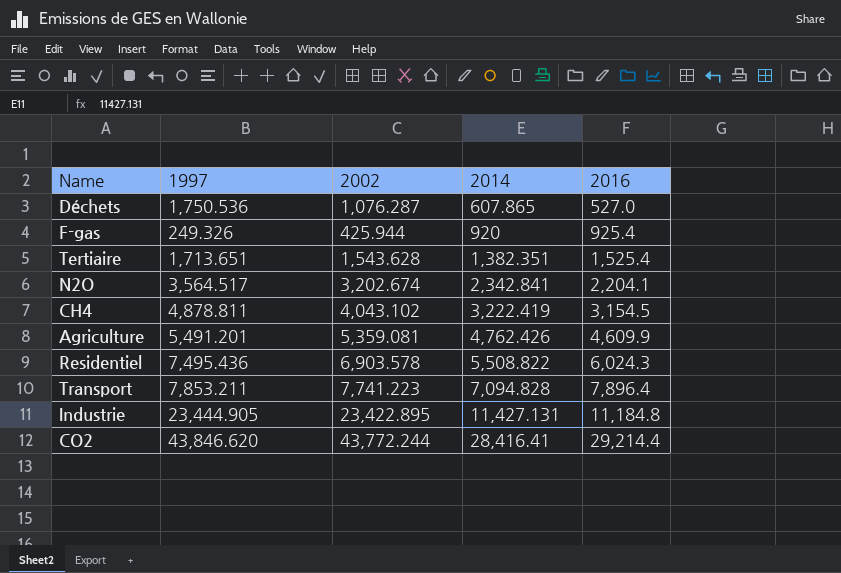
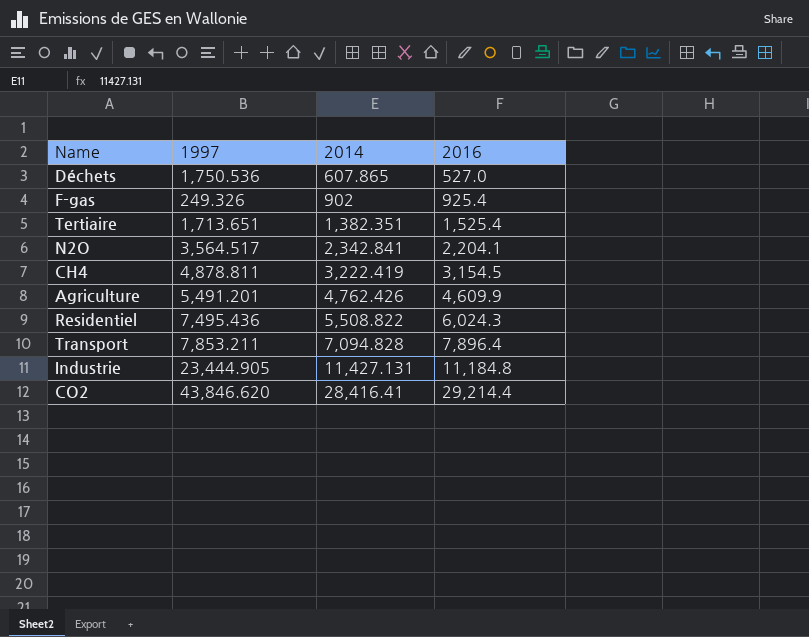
column 2002 | position: 3 -> none
F-gas | 2014: 920 -> 902

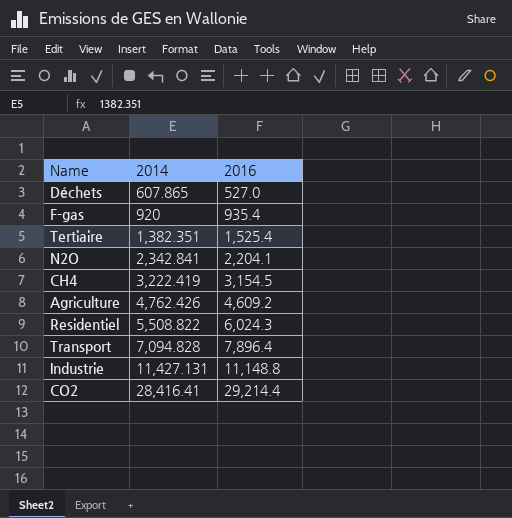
column 1997 | position: 2 -> none
F-gas | 2014: 902 -> 920
F-gas | 2016: 925.4 -> 935.4
Agriculture | 2016: 4,609.9 -> 4,609.2
Industrie | 2016: 11,184.8 -> 11,148.8

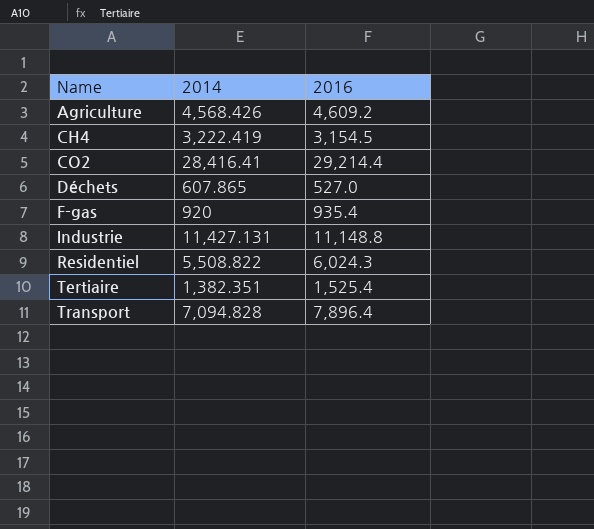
row order: 2014 ascending -> Name ascending
row N2O: 2,342.841 | 2,204.1 -> none
Agriculture | 2014: 4,762.426 -> 4,568.426

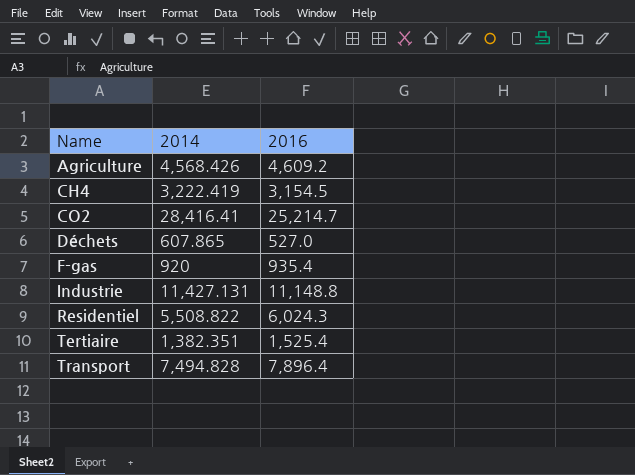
CO2 | 2016: 29,214.4 -> 25,214.7
Transport | 2014: 7,094.828 -> 7,494.828

